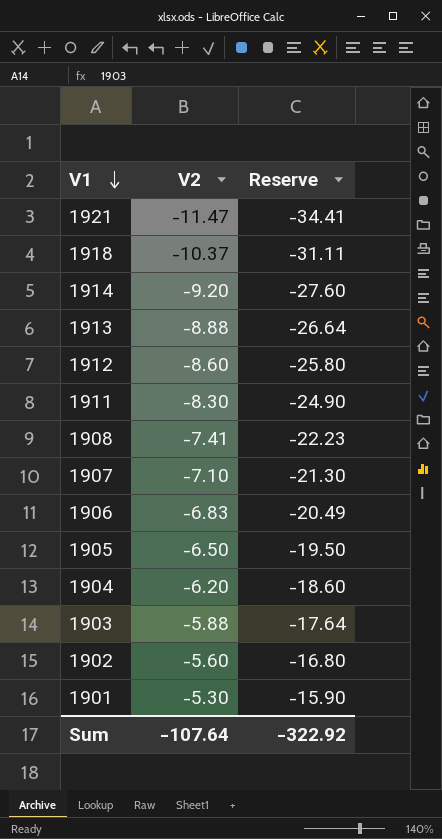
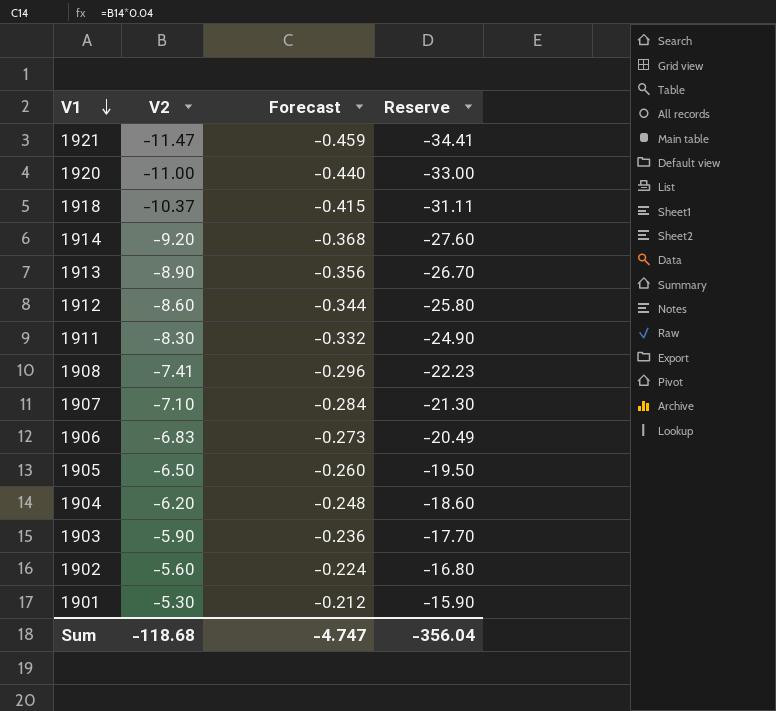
column Forecast | formula: none -> [V2] * 0.04
row 1920: none -> -11.00 | -0.440 | -33.00
1913 | V2: -8.88 -> -8.90
1913 | Reserve: -26.64 -> -26.70
1903 | V2: -5.88 -> -5.90
1903 | Reserve: -17.64 -> -17.70
Sum | V2: -107.64 -> -118.68
Sum | Reserve: -322.92 -> -356.04

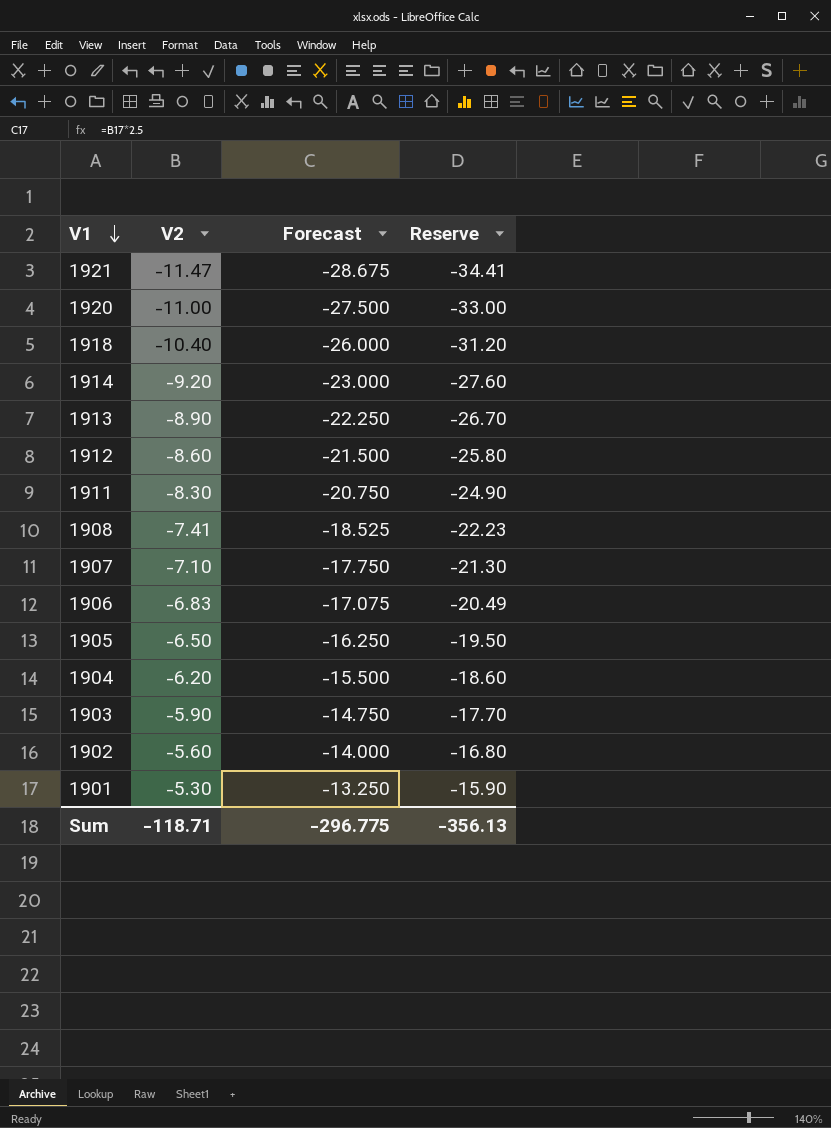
column Forecast | formula: [V2] * 0.04 -> [V2] * 2.5
1918 | V2: -10.37 -> -10.40
1918 | Reserve: -31.11 -> -31.20
Sum | V2: -118.68 -> -118.71
Sum | Forecast: -4.747 -> -296.775
Sum | Reserve: -356.04 -> -356.13

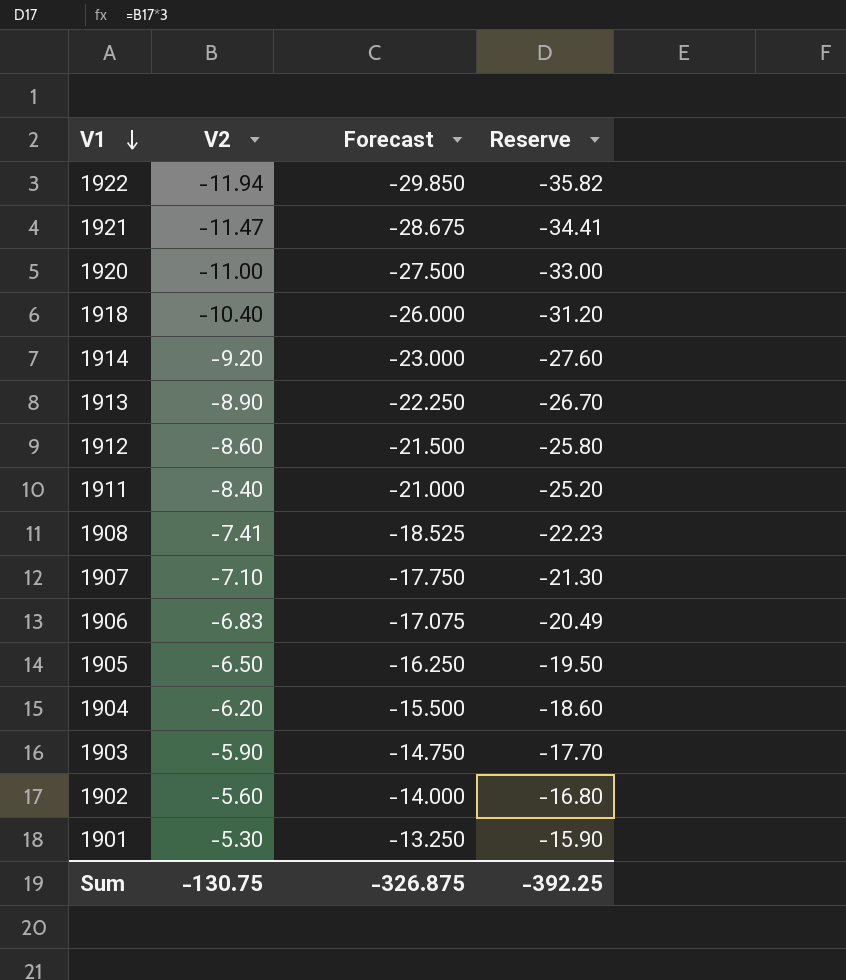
row 1922: none -> -11.94 | -29.850 | -35.82
1911 | V2: -8.30 -> -8.40
1911 | Forecast: -20.750 -> -21.000
1911 | Reserve: -24.90 -> -25.20
Sum | V2: -118.71 -> -130.75
Sum | Forecast: -296.775 -> -326.875
Sum | Reserve: -356.13 -> -392.25

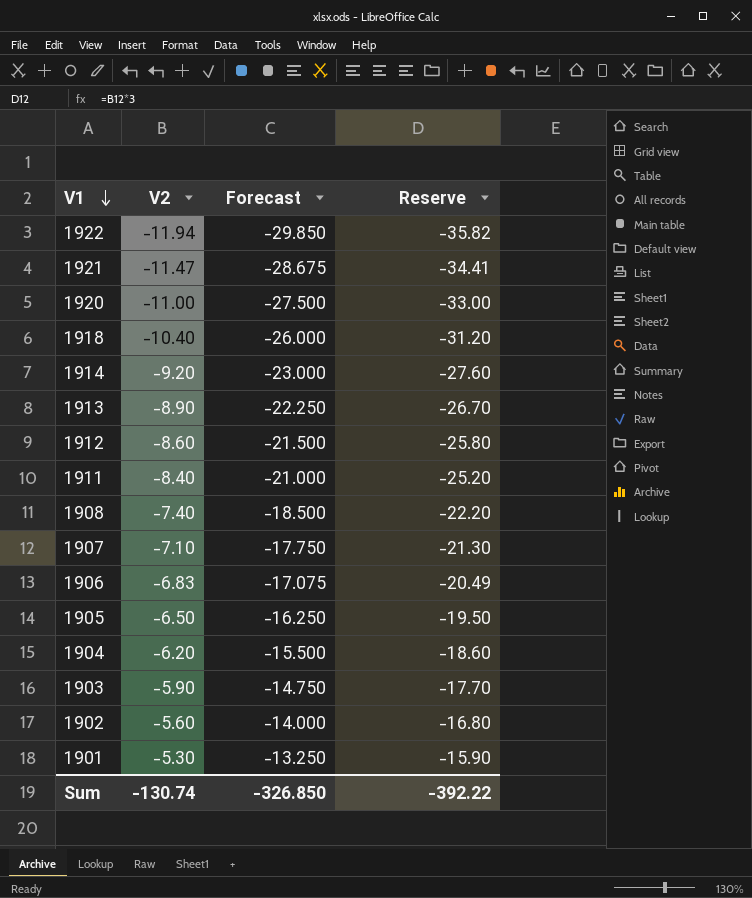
1908 | V2: -7.41 -> -7.40
1908 | Forecast: -18.525 -> -18.500
1908 | Reserve: -22.23 -> -22.20
Sum | V2: -130.75 -> -130.74
Sum | Forecast: -326.875 -> -326.850
Sum | Reserve: -392.25 -> -392.22

